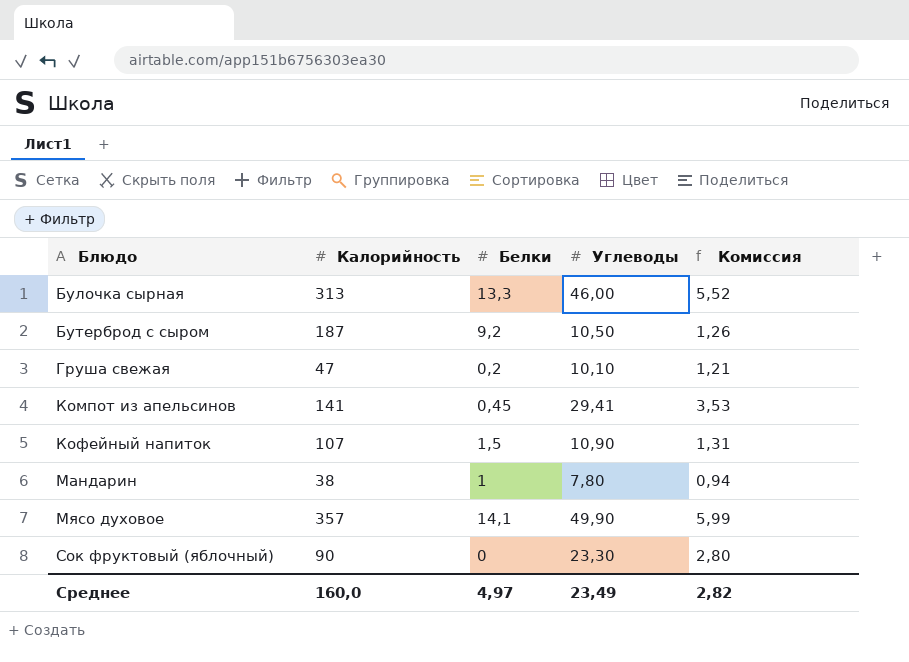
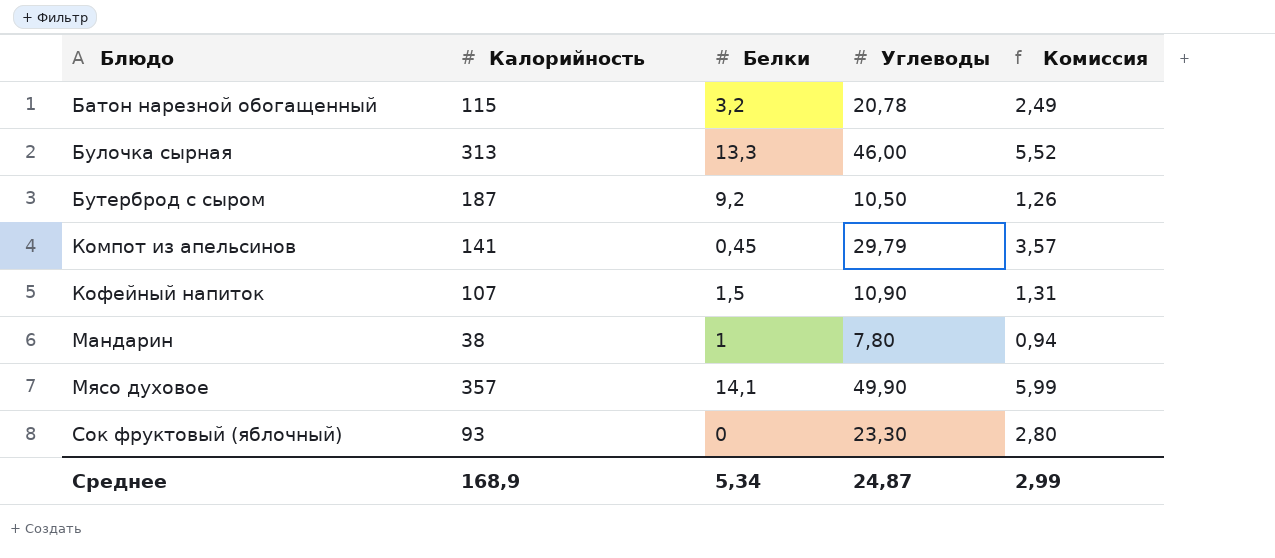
row Груша свежая: 47 | 0,2 | 10,10 | 1,21 -> none
row Батон нарезной обогащенный: none -> 115 | 3,2 | 20,78 | 2,49
Компот из апельсинов | Углеводы: 29,41 -> 29,79
Компот из апельсинов | Комиссия: 3,53 -> 3,57
Сок фруктовый (яблочный) | Калорийность: 90 -> 93
Среднее | Калорийность: 160,0 -> 168,9
Среднее | Белки: 4,97 -> 5,34
Среднее | Углеводы: 23,49 -> 24,87
Среднее | Комиссия: 2,82 -> 2,99

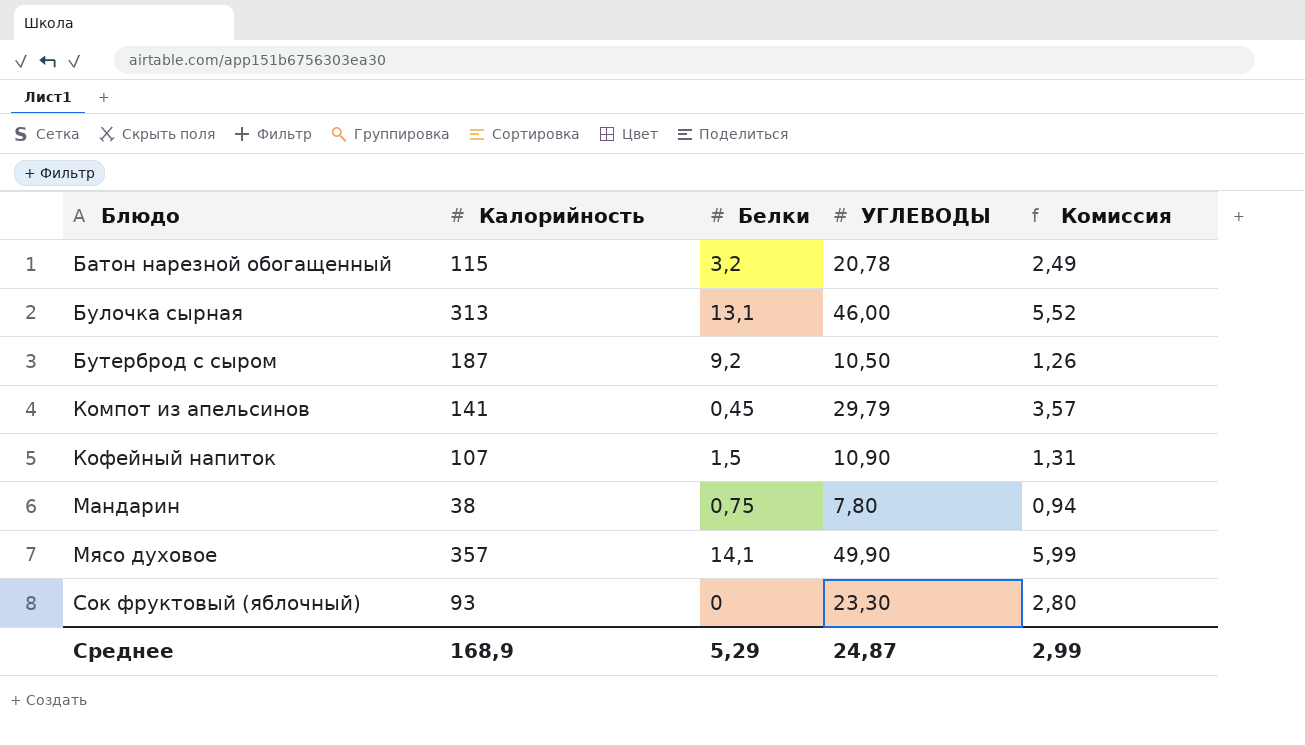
column name: Углеводы -> УГЛЕВОДЫ
Булочка сырная | Белки: 13,3 -> 13,1
Мандарин | Белки: 1 -> 0,75
Среднее | Белки: 5,34 -> 5,29

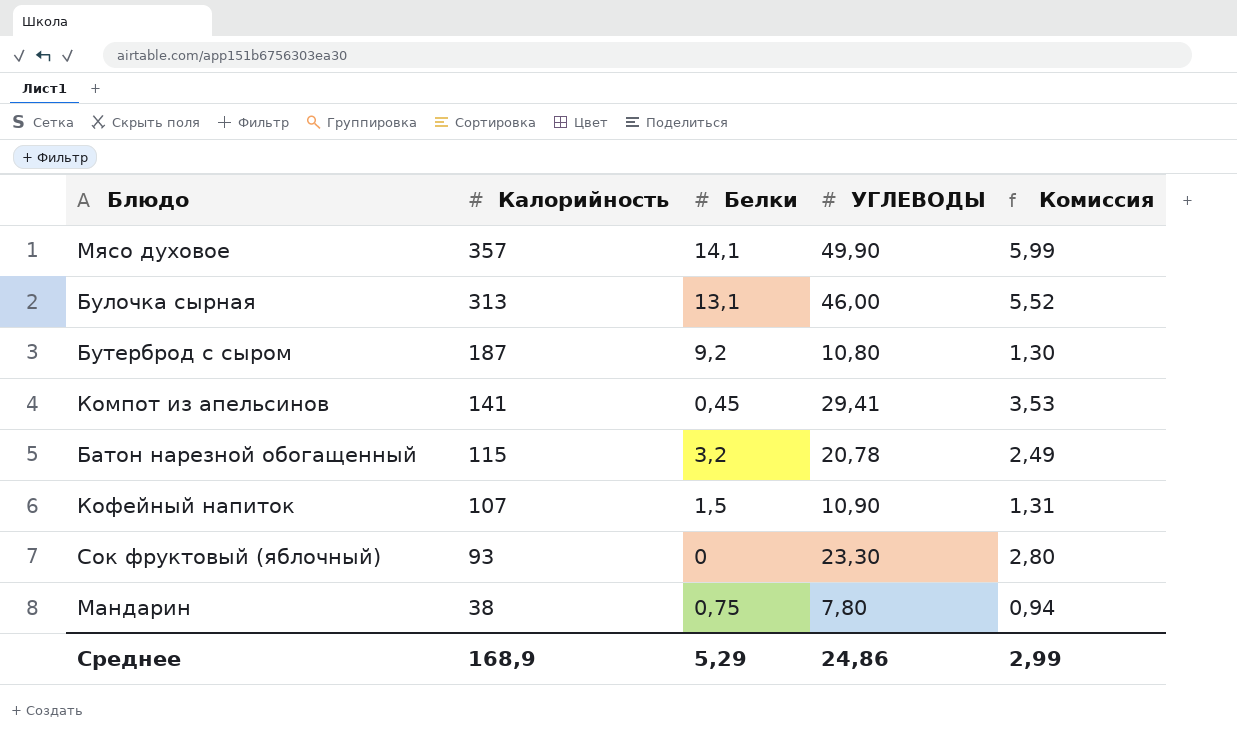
row order: Блюдо ascending -> Калорийность descending
Бутерброд с сыром | УГЛЕВОДЫ: 10,50 -> 10,80
Бутерброд с сыром | Комиссия: 1,26 -> 1,30
Компот из апельсинов | УГЛЕВОДЫ: 29,79 -> 29,41
Компот из апельсинов | Комиссия: 3,57 -> 3,53
Среднее | УГЛЕВОДЫ: 24,87 -> 24,86

